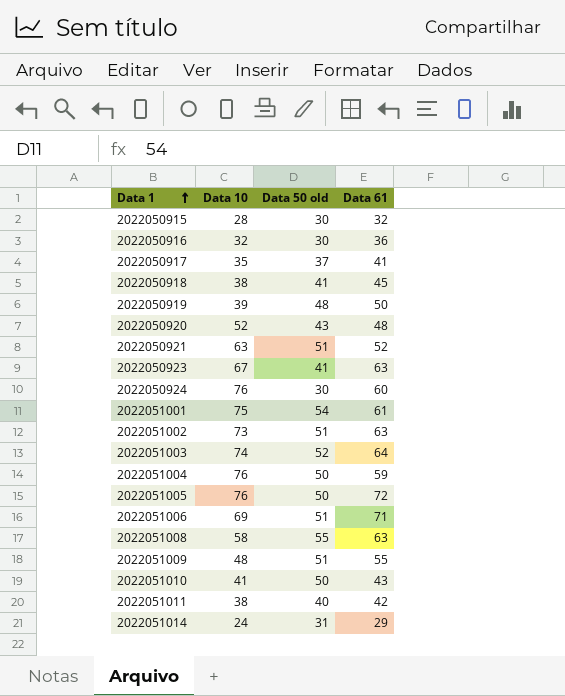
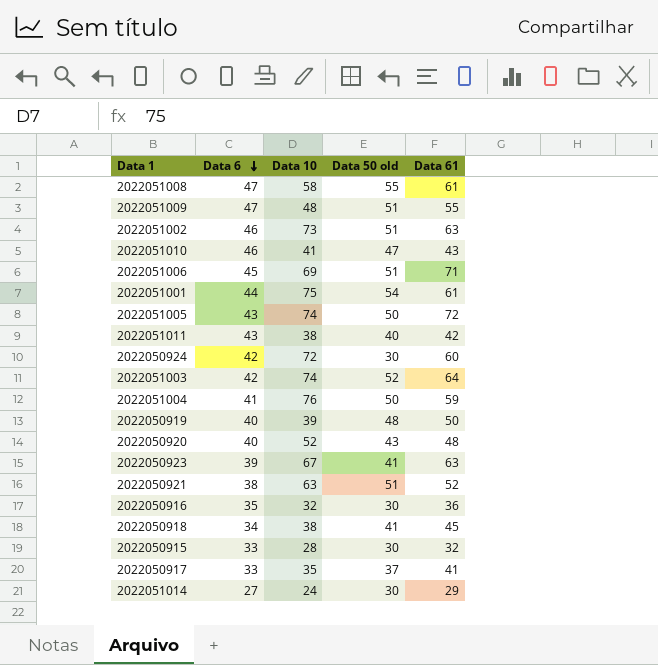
row order: Data 1 ascending -> Data 6 descending
column Data 6 | position: none -> 2
2022051008 | Data 61: 63 -> 61
2022051010 | Data 50 old: 50 -> 47
2022051005 | Data 10: 76 -> 74
2022050924 | Data 10: 76 -> 72
2022051014 | Data 50 old: 31 -> 30

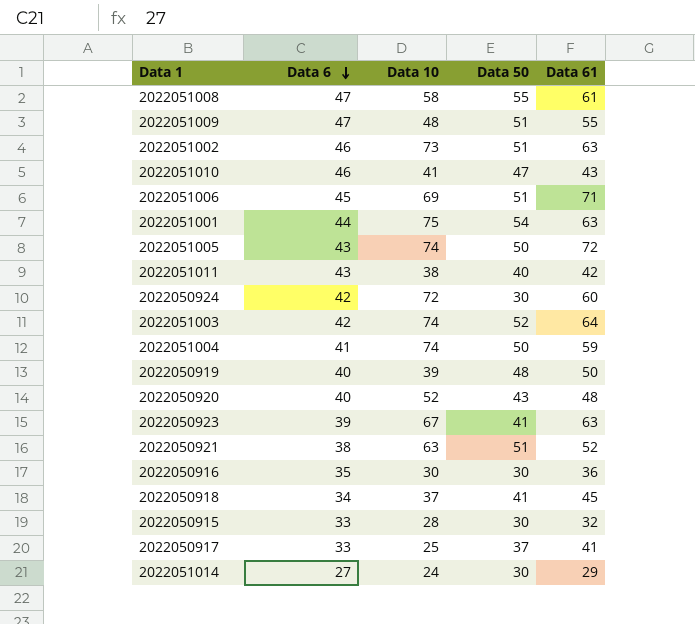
column name: Data 50 old -> Data 50
2022051001 | Data 61: 61 -> 63
2022051004 | Data 10: 76 -> 74
2022050916 | Data 10: 32 -> 30
2022050918 | Data 10: 38 -> 37
2022050917 | Data 10: 35 -> 25

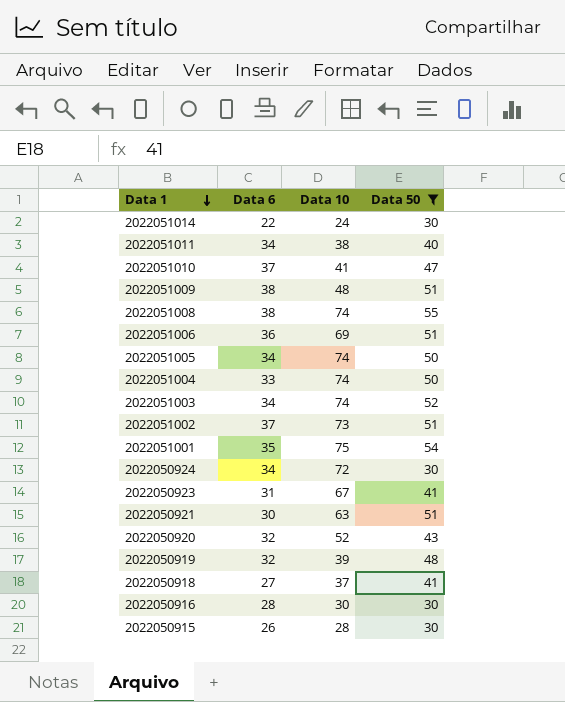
filter: none -> Data 50 != 37
row order: Data 6 descending -> Data 1 descending
column Data 61 | position: 5 -> none
2022051014 | Data 6: 27 -> 22
2022051011 | Data 6: 43 -> 34
2022051010 | Data 6: 46 -> 37
2022051009 | Data 6: 47 -> 38
2022051008 | Data 6: 47 -> 38
2022051008 | Data 10: 58 -> 74
2022051006 | Data 6: 45 -> 36
2022051005 | Data 6: 43 -> 34
2022051004 | Data 6: 41 -> 33
2022051003 | Data 6: 42 -> 34
2022051002 | Data 6: 46 -> 37
2022051001 | Data 6: 44 -> 35
2022050924 | Data 6: 42 -> 34
2022050923 | Data 6: 39 -> 31
2022050921 | Data 6: 38 -> 30
2022050920 | Data 6: 40 -> 32
2022050919 | Data 6: 40 -> 32
2022050918 | Data 6: 34 -> 27
2022050916 | Data 6: 35 -> 28
2022050915 | Data 6: 33 -> 26

